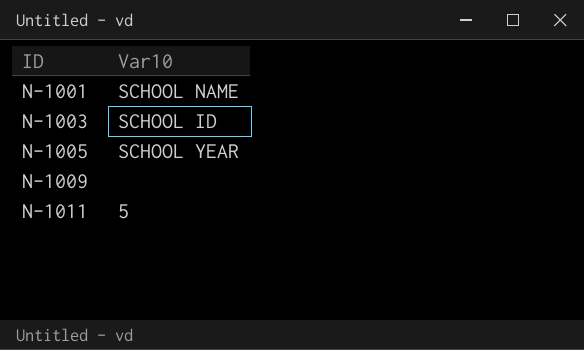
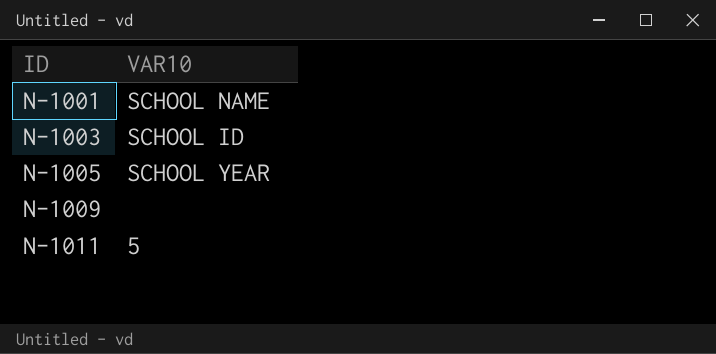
column name: Var10 -> VAR10

